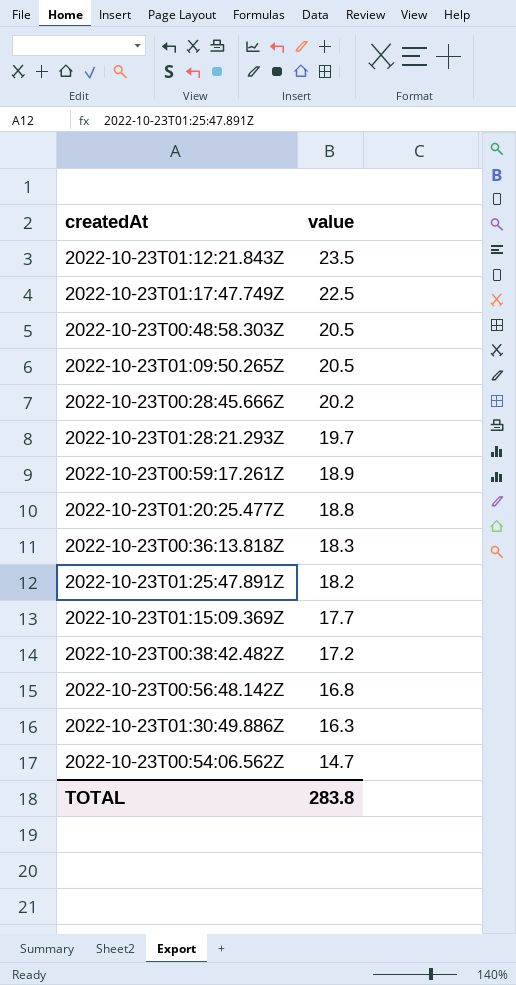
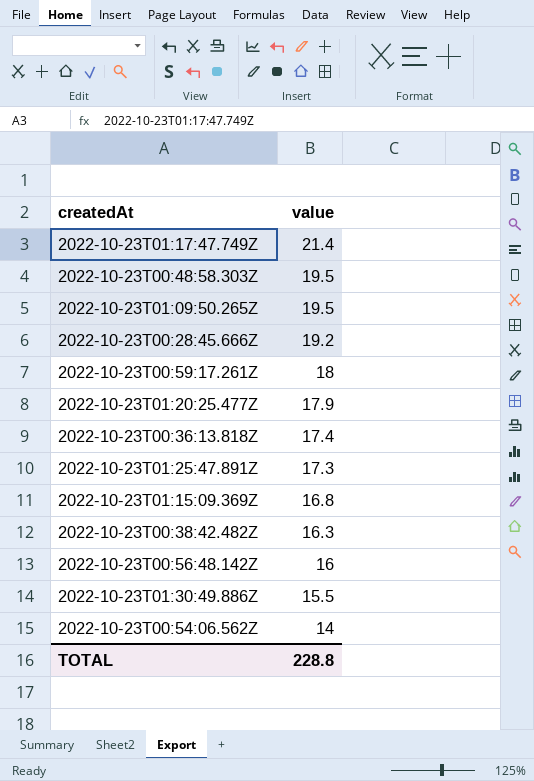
row 2022-10-23T01:12:21.843Z: 23.5 -> none
row 2022-10-23T01:28:21.293Z: 19.7 -> none
2022-10-23T01:17:47.749Z | value: 22.5 -> 21.4
2022-10-23T00:48:58.303Z | value: 20.5 -> 19.5
2022-10-23T01:09:50.265Z | value: 20.5 -> 19.5
2022-10-23T00:28:45.666Z | value: 20.2 -> 19.2
2022-10-23T00:59:17.261Z | value: 18.9 -> 18
2022-10-23T01:20:25.477Z | value: 18.8 -> 17.9
2022-10-23T00:36:13.818Z | value: 18.3 -> 17.4
2022-10-23T01:25:47.891Z | value: 18.2 -> 17.3
2022-10-23T01:15:09.369Z | value: 17.7 -> 16.8
2022-10-23T00:38:42.482Z | value: 17.2 -> 16.3
2022-10-23T00:56:48.142Z | value: 16.8 -> 16
2022-10-23T01:30:49.886Z | value: 16.3 -> 15.5
2022-10-23T00:54:06.562Z | value: 14.7 -> 14
TOTAL | value: 283.8 -> 228.8

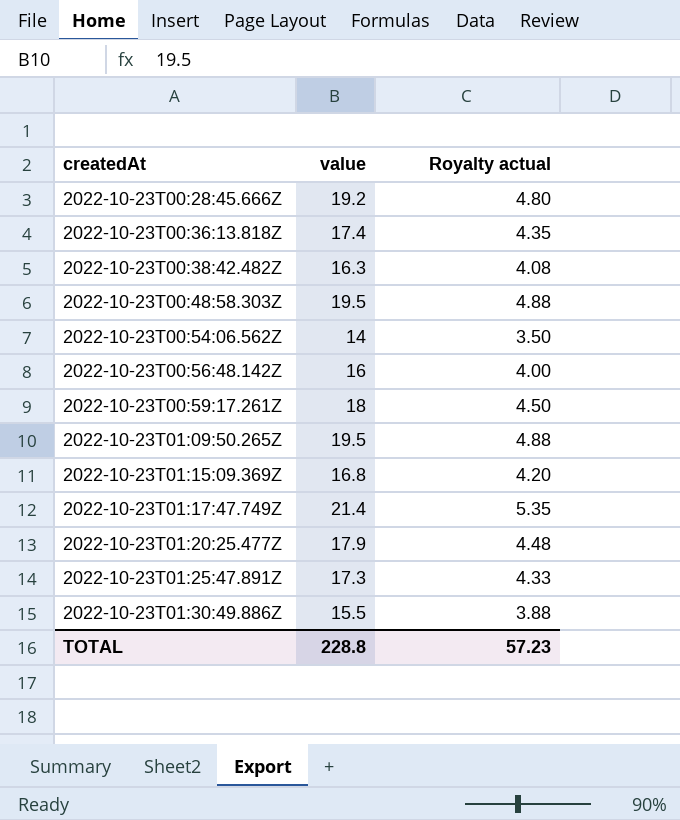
row order: value descending -> createdAt ascending
column Royalty actual | formula: none -> [value] * 0.25

